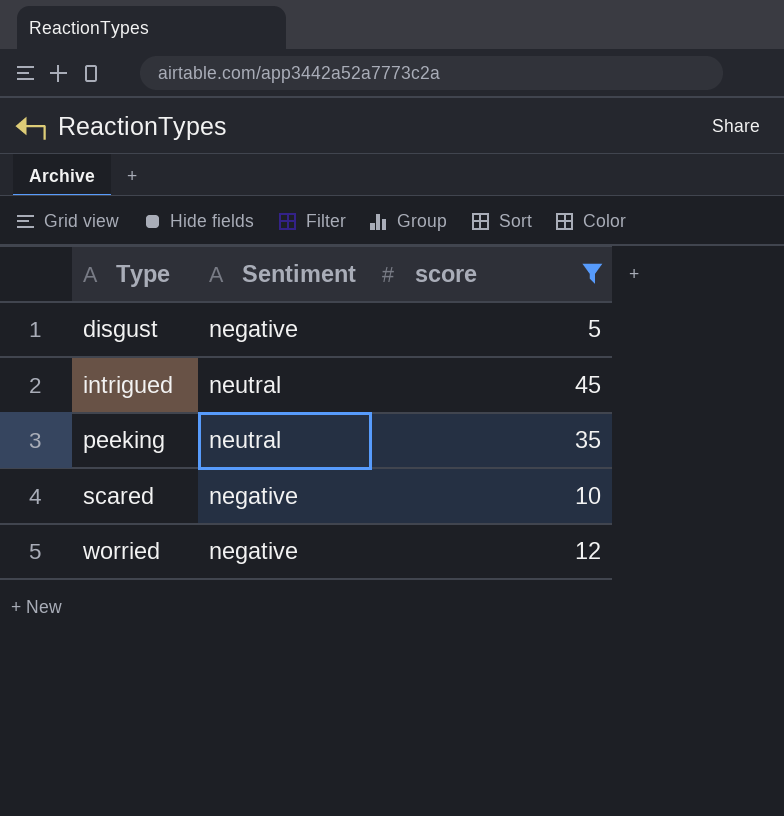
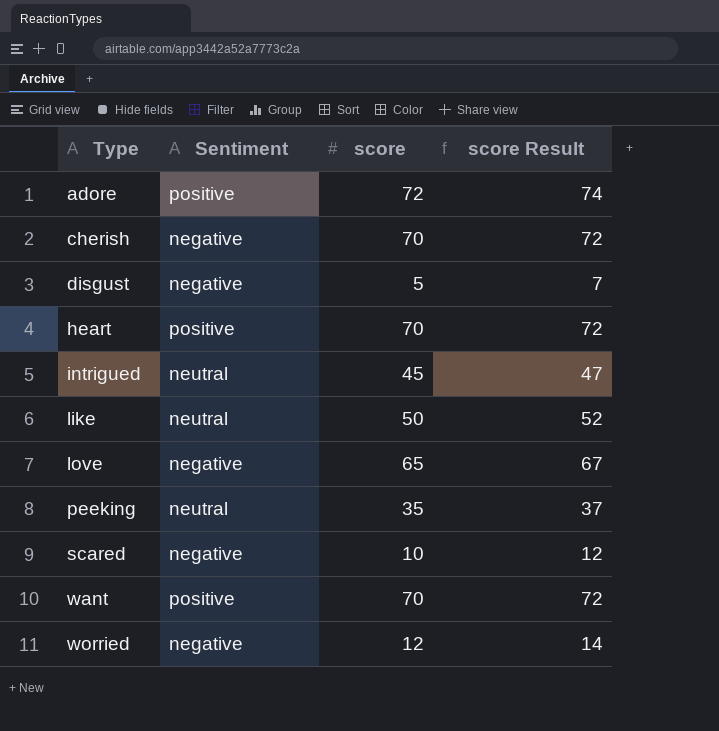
filter: score <= 45 -> none
column score Result | formula: none -> [score] + 2

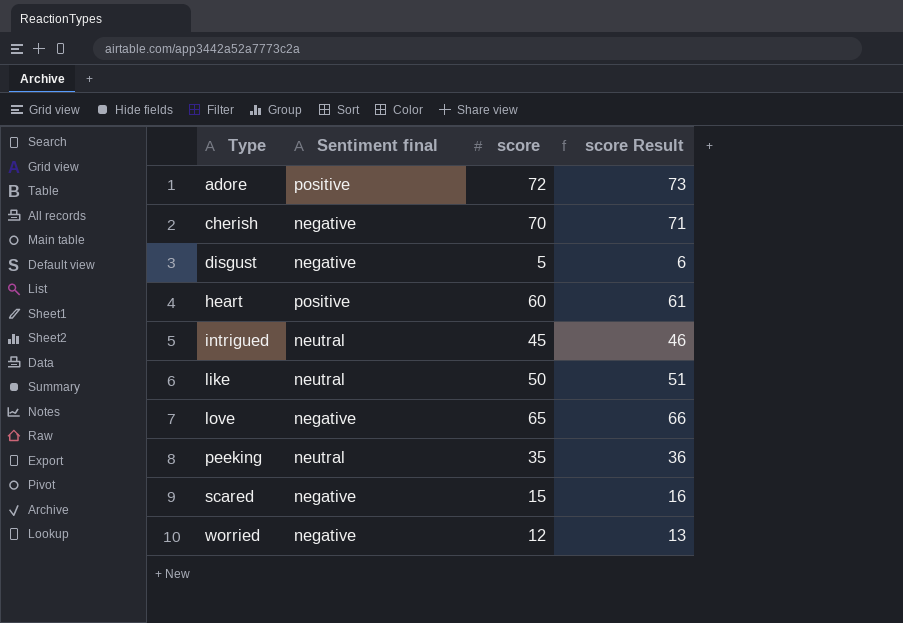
column name: Sentiment -> Sentiment final
column score Result | formula: [score] + 2 -> [score] + 1
row want: positive | 70 | 72 -> none
heart | score: 70 -> 60
scared | score: 10 -> 15

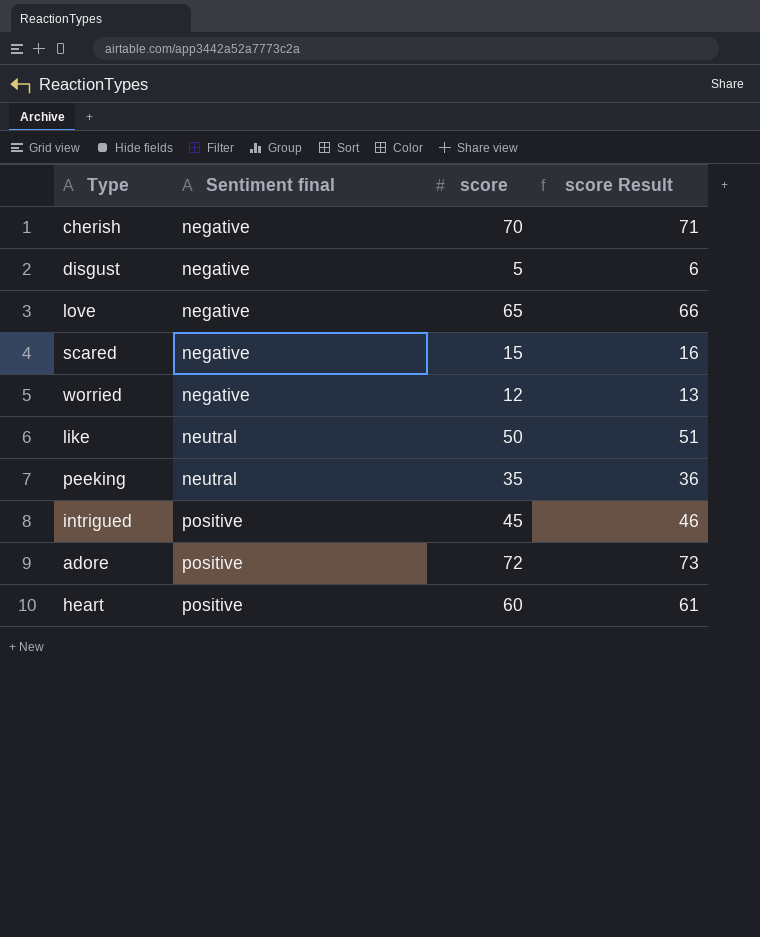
row order: Type ascending -> Sentiment final ascending
intrigued | Sentiment final: neutral -> positive

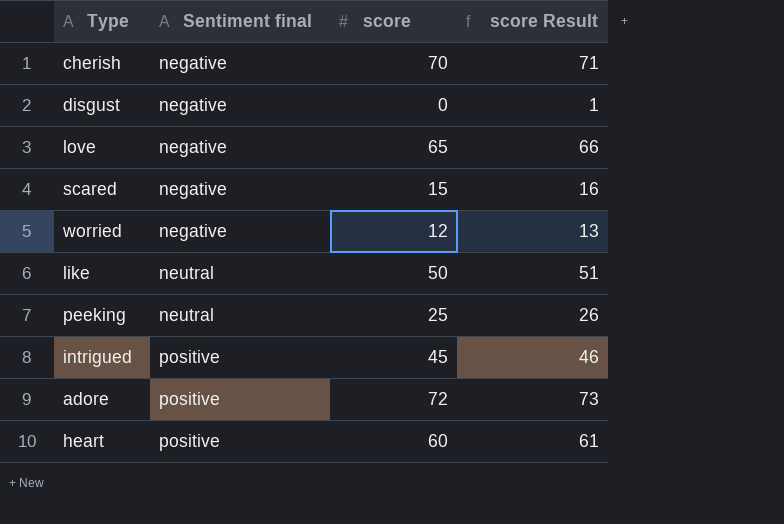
disgust | score: 5 -> 0
disgust | score Result: 6 -> 1
peeking | score: 35 -> 25
peeking | score Result: 36 -> 26

